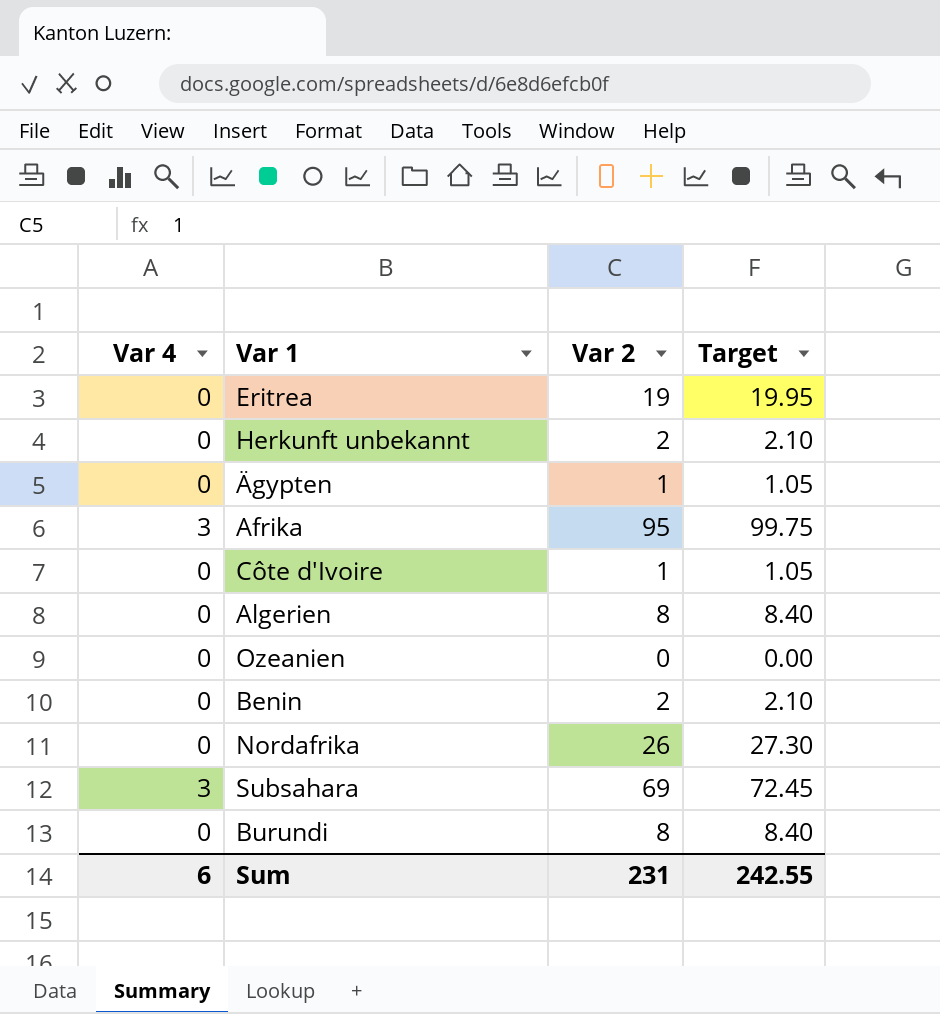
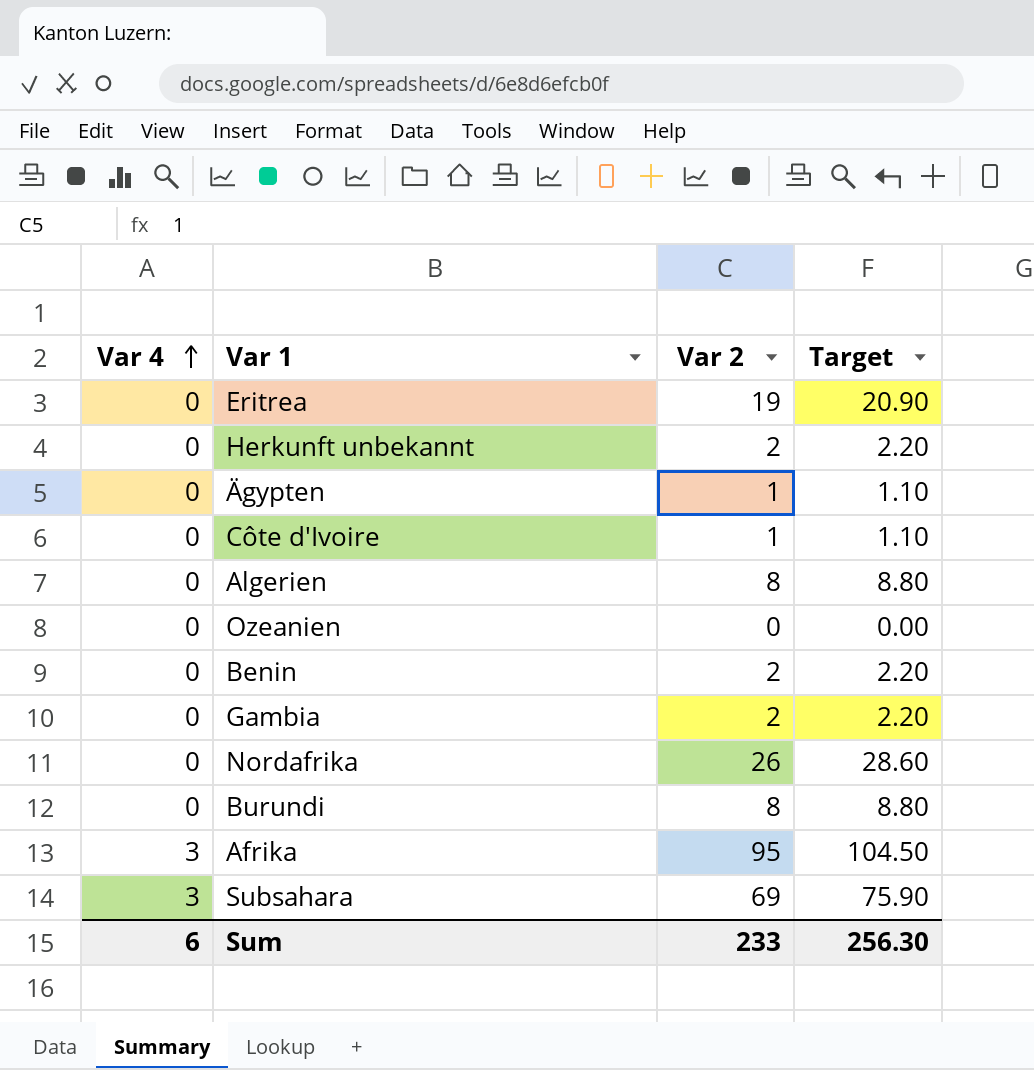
row order: none -> Var 4 ascending
column Target | formula: [Var 2] * 1.05 -> [Var 2] * 1.1
row Gambia: none -> 0 | 2 | 2.20
Sum | Var 2: 231 -> 233
Sum | Target: 242.55 -> 256.30

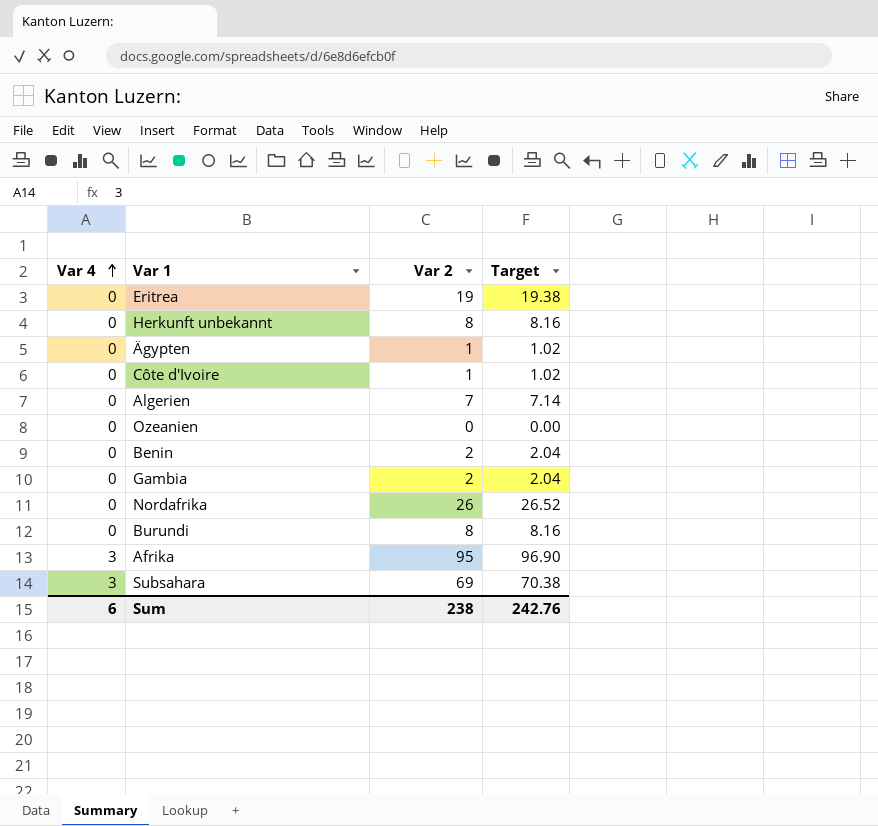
column Target | formula: [Var 2] * 1.1 -> [Var 2] * 1.02
Herkunft unbekannt | Var 2: 2 -> 8
Algerien | Var 2: 8 -> 7
Sum | Var 2: 233 -> 238
Sum | Target: 256.30 -> 242.76

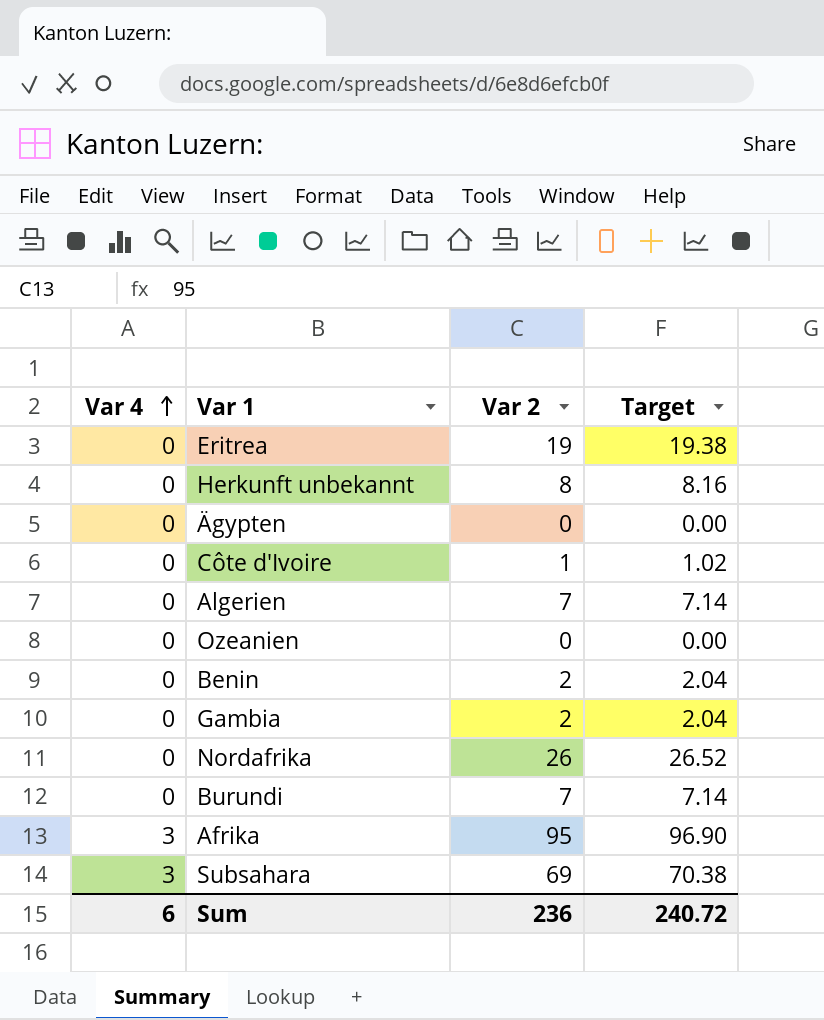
Ägypten | Var 2: 1 -> 0
Ägypten | Target: 1.02 -> 0.00
Burundi | Var 2: 8 -> 7
Burundi | Target: 8.16 -> 7.14
Sum | Var 2: 238 -> 236
Sum | Target: 242.76 -> 240.72

